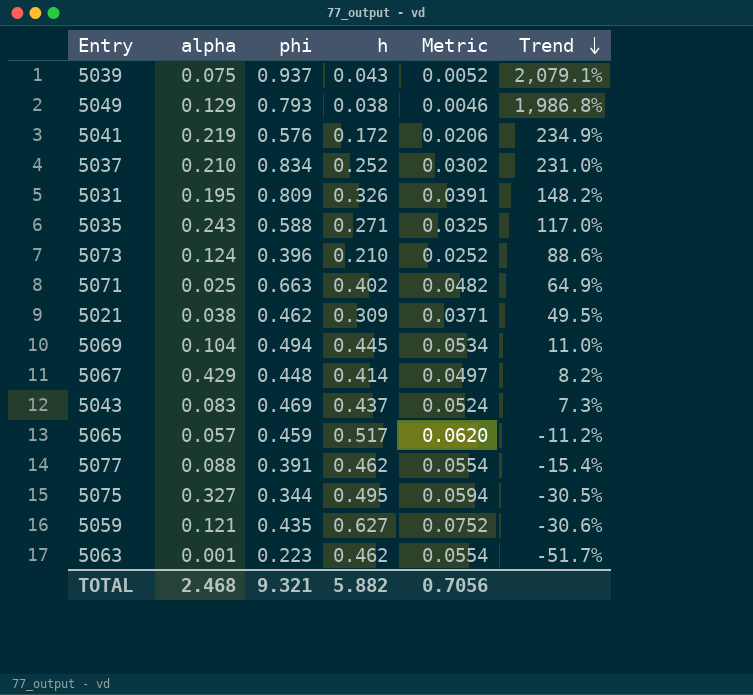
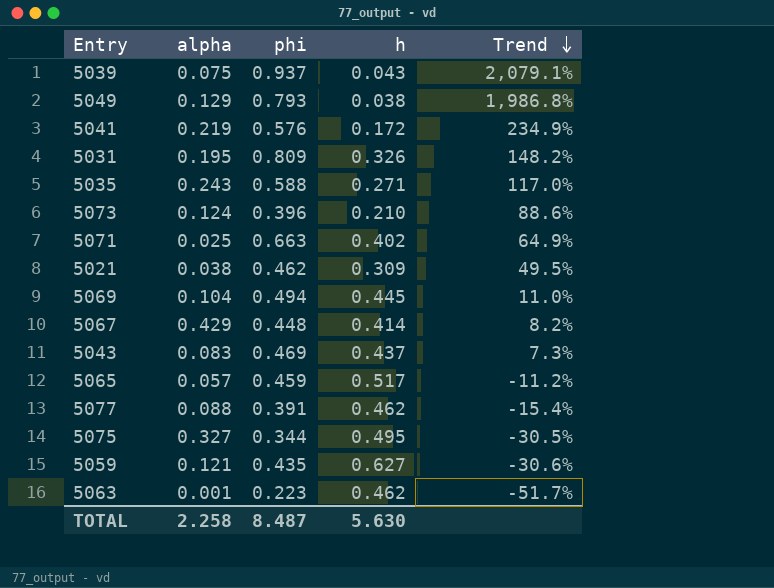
column Metric | formula: [h] * 0.12 -> none
row 5037: 0.210 | 0.834 | 0.252 | 0.0302 | 231.0% -> none
TOTAL | alpha: 2.468 -> 2.258
TOTAL | phi: 9.321 -> 8.487
TOTAL | h: 5.882 -> 5.630

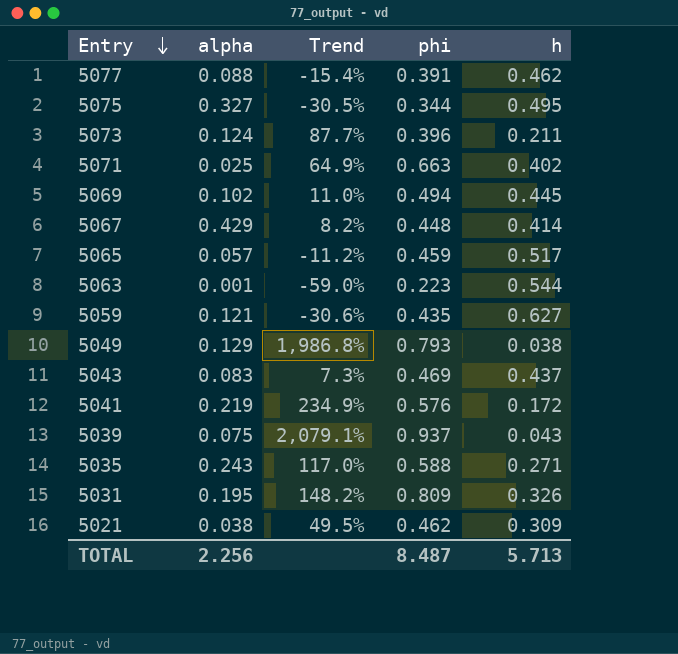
row order: Trend descending -> Entry descending
column Trend | position: 5 -> 3
5073 | Trend: 88.6% -> 87.7%
5073 | h: 0.210 -> 0.211
5069 | alpha: 0.104 -> 0.102
5063 | Trend: -51.7% -> -59.0%
5063 | h: 0.462 -> 0.544
TOTAL | alpha: 2.258 -> 2.256
TOTAL | h: 5.630 -> 5.713

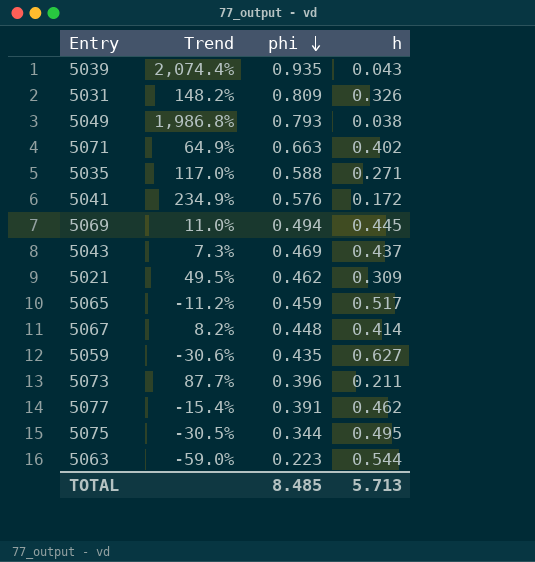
row order: Entry descending -> phi descending
column alpha | position: 2 -> none
5039 | Trend: 2,079.1% -> 2,074.4%
5039 | phi: 0.937 -> 0.935
TOTAL | phi: 8.487 -> 8.485

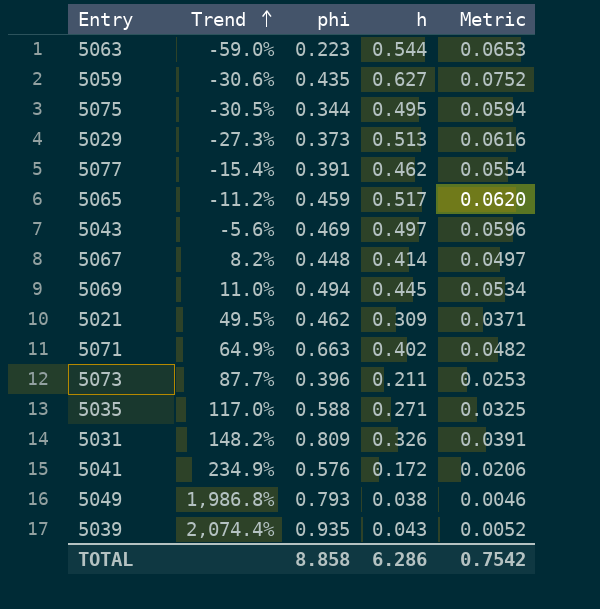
row order: phi descending -> Trend ascending
column Metric | formula: none -> [h] * 0.12
row 5029: none -> -27.3% | 0.373 | 0.513 | 0.0616
5043 | Trend: 7.3% -> -5.6%
5043 | h: 0.437 -> 0.497
TOTAL | phi: 8.485 -> 8.858
TOTAL | h: 5.713 -> 6.286

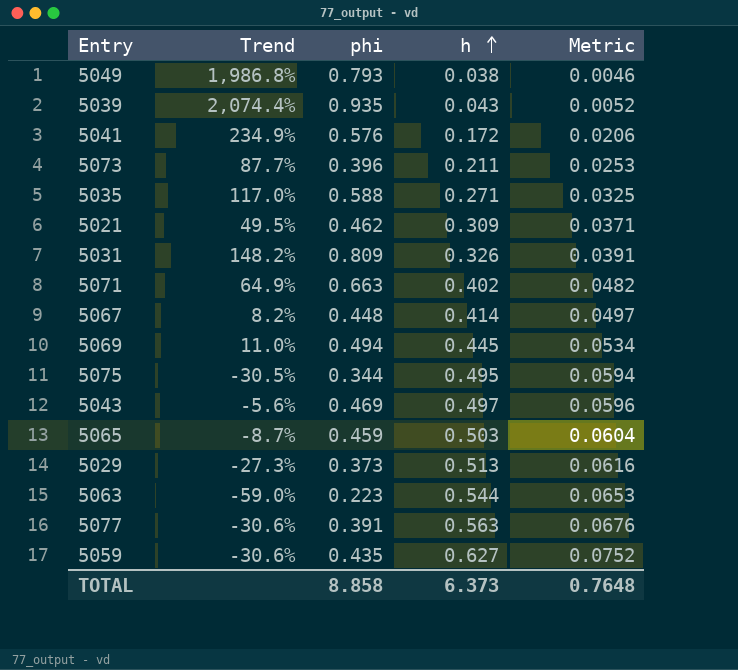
row order: Trend ascending -> h ascending
5065 | Trend: -11.2% -> -8.7%
5065 | h: 0.517 -> 0.503
5065 | Metric: 0.0620 -> 0.0604
5077 | Trend: -15.4% -> -30.6%
5077 | h: 0.462 -> 0.563
5077 | Metric: 0.0554 -> 0.0676
TOTAL | h: 6.286 -> 6.373
TOTAL | Metric: 0.7542 -> 0.7648

